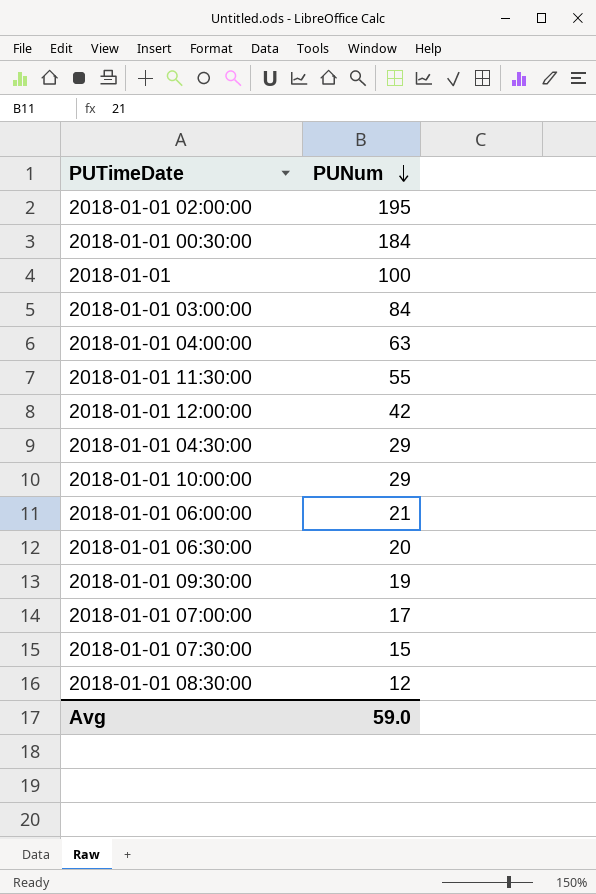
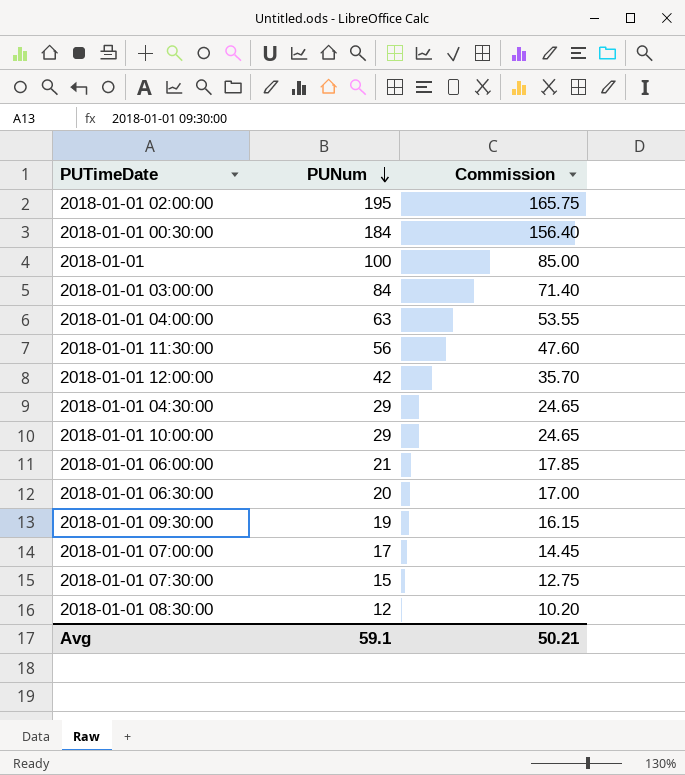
column Commission | formula: none -> [PUNum] * 0.85
2018-01-01 11:30:00 | PUNum: 55 -> 56
Avg | PUNum: 59.0 -> 59.1

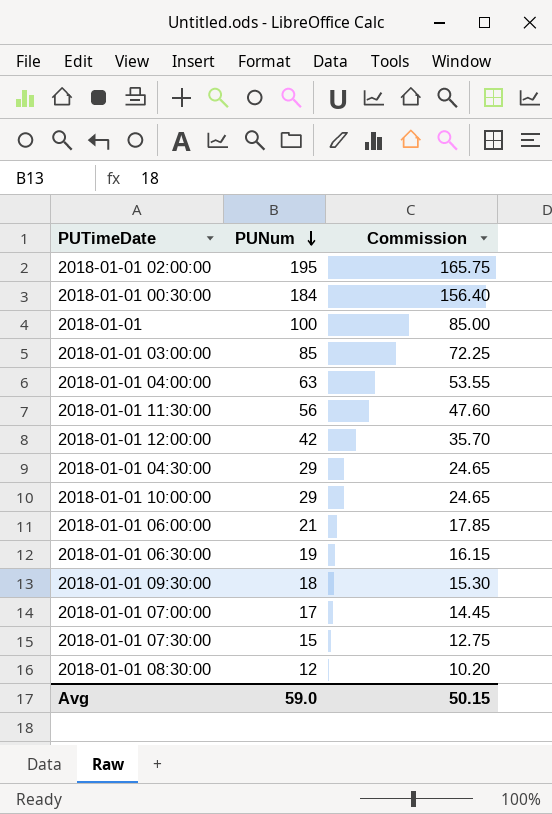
2018-01-01 03:00:00 | PUNum: 84 -> 85
2018-01-01 03:00:00 | Commission: 71.40 -> 72.25
2018-01-01 06:30:00 | PUNum: 20 -> 19
2018-01-01 06:30:00 | Commission: 17.00 -> 16.15
2018-01-01 09:30:00 | PUNum: 19 -> 18
2018-01-01 09:30:00 | Commission: 16.15 -> 15.30
Avg | PUNum: 59.1 -> 59.0
Avg | Commission: 50.21 -> 50.15

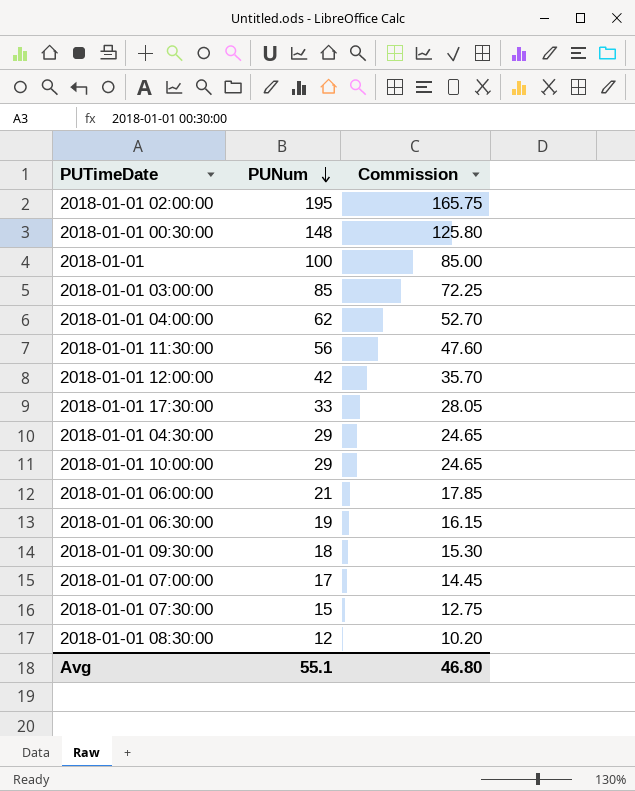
2018-01-01 00:30:00 | PUNum: 184 -> 148
2018-01-01 00:30:00 | Commission: 156.40 -> 125.80
2018-01-01 04:00:00 | PUNum: 63 -> 62
2018-01-01 04:00:00 | Commission: 53.55 -> 52.70
row 2018-01-01 17:30:00: none -> 33 | 28.05
Avg | PUNum: 59.0 -> 55.1
Avg | Commission: 50.15 -> 46.80

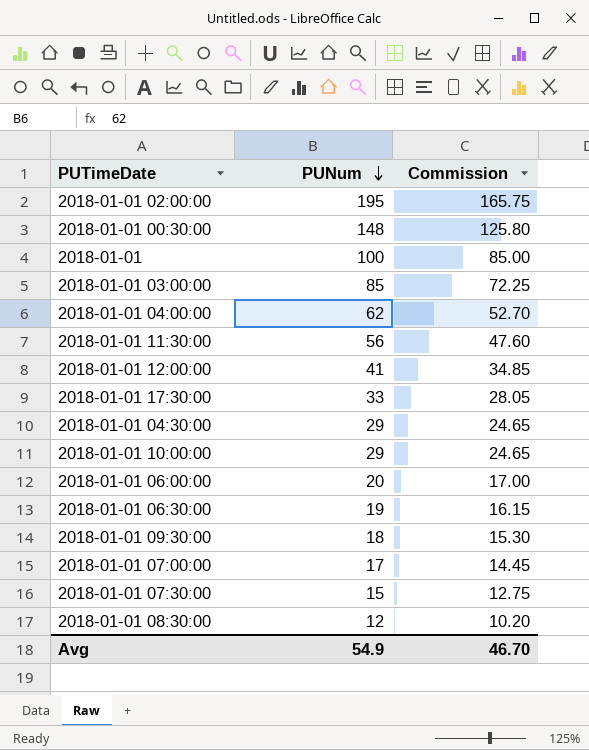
2018-01-01 12:00:00 | PUNum: 42 -> 41
2018-01-01 12:00:00 | Commission: 35.70 -> 34.85
2018-01-01 06:00:00 | PUNum: 21 -> 20
2018-01-01 06:00:00 | Commission: 17.85 -> 17.00
Avg | PUNum: 55.1 -> 54.9
Avg | Commission: 46.80 -> 46.70

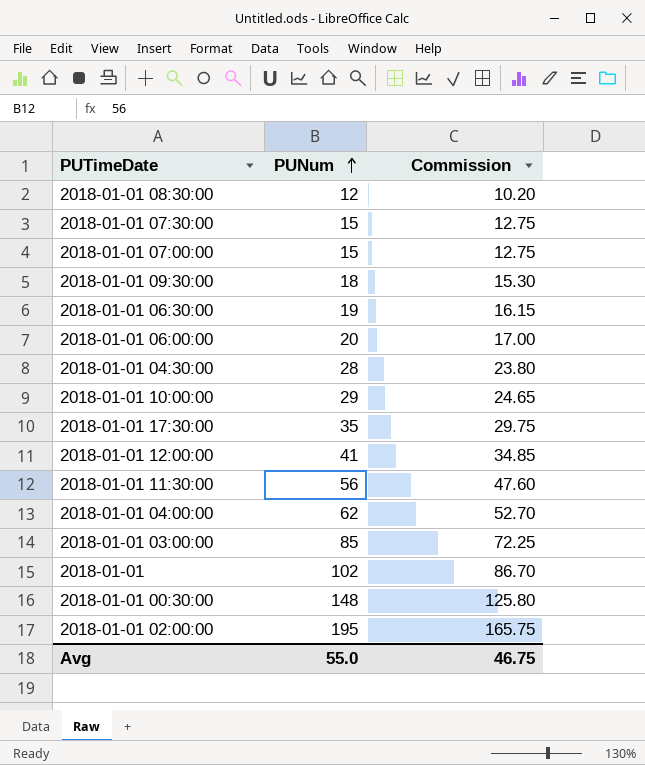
row order: PUNum descending -> PUNum ascending
2018-01-01 07:00:00 | PUNum: 17 -> 15
2018-01-01 07:00:00 | Commission: 14.45 -> 12.75
2018-01-01 04:30:00 | PUNum: 29 -> 28
2018-01-01 04:30:00 | Commission: 24.65 -> 23.80
2018-01-01 17:30:00 | PUNum: 33 -> 35
2018-01-01 17:30:00 | Commission: 28.05 -> 29.75
2018-01-01 | PUNum: 100 -> 102
2018-01-01 | Commission: 85.00 -> 86.70
Avg | PUNum: 54.9 -> 55.0
Avg | Commission: 46.70 -> 46.75

